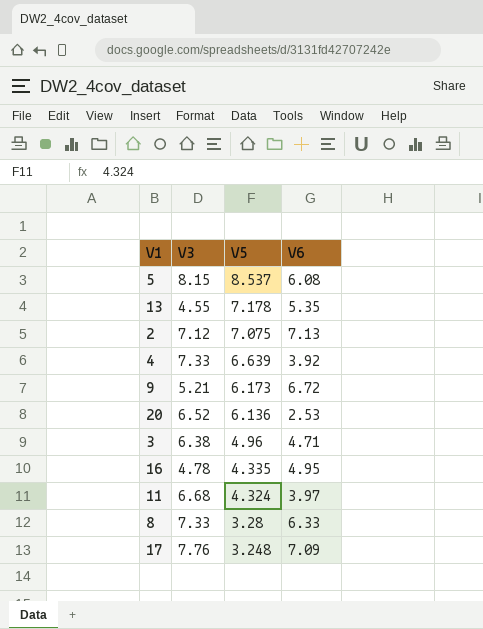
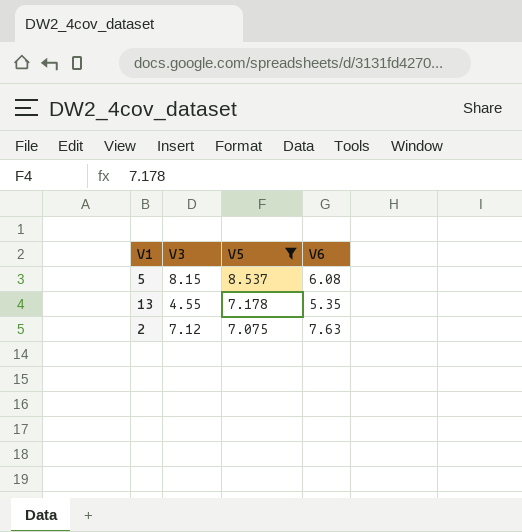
filter: none -> V5 >= 7.075
2 | V6: 7.13 -> 7.63

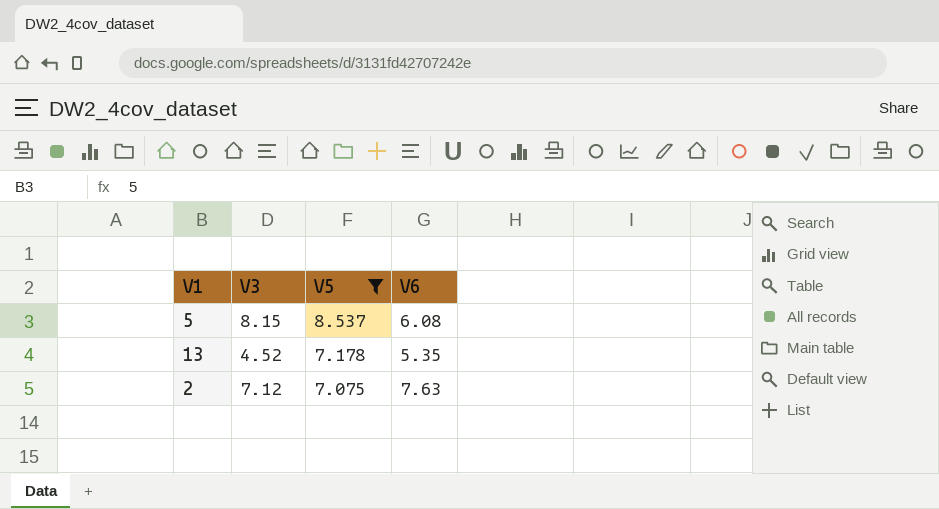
13 | V3: 4.55 -> 4.52

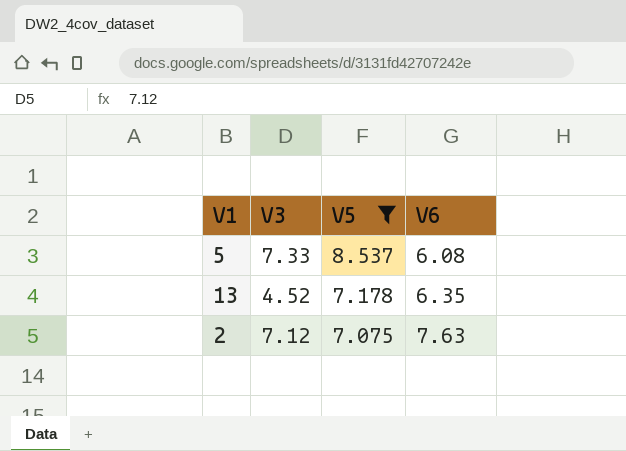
5 | V3: 8.15 -> 7.33
13 | V6: 5.35 -> 6.35

